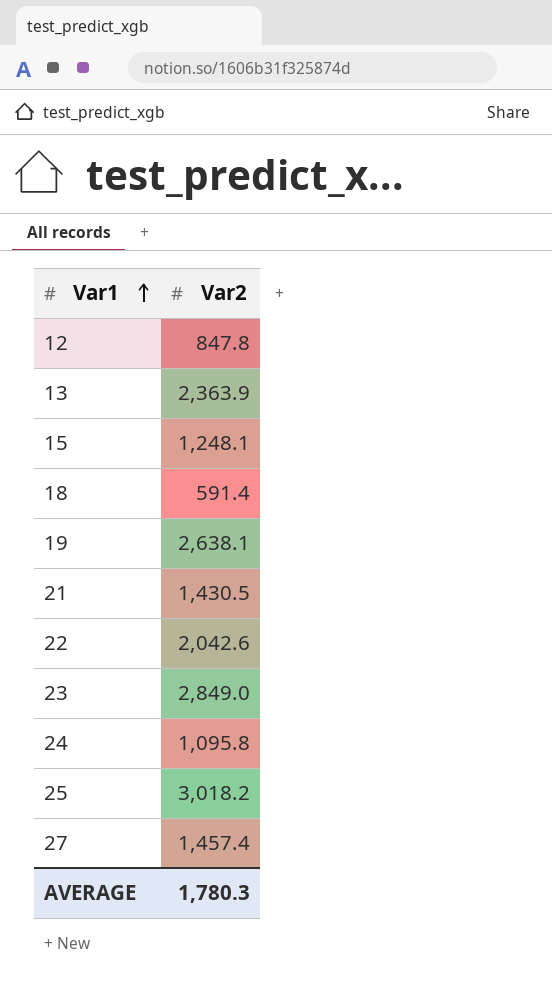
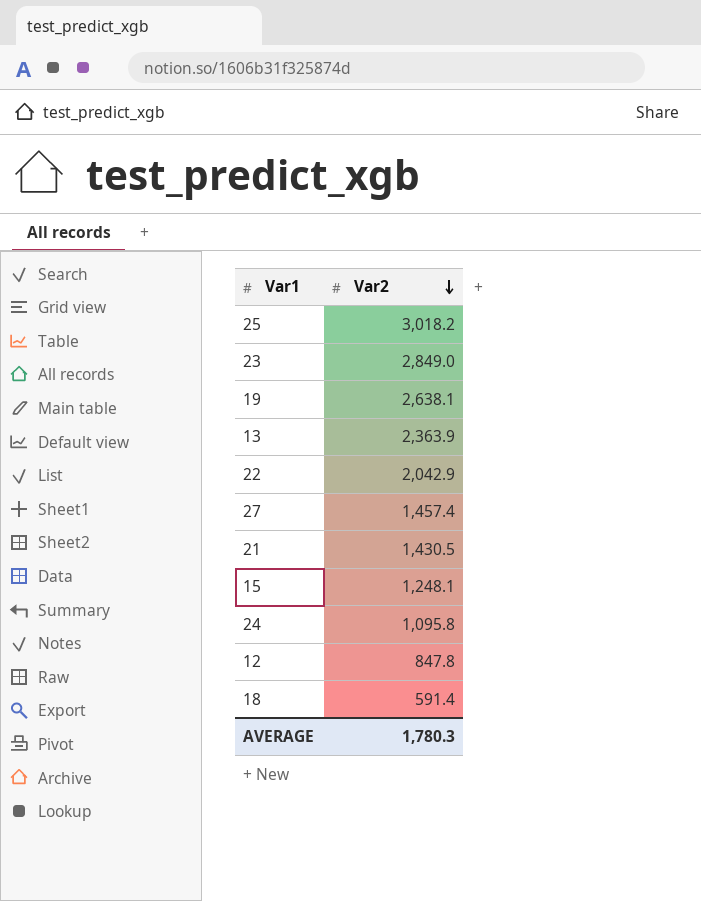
row order: Var1 ascending -> Var2 descending
22 | Var2: 2,042.6 -> 2,042.9

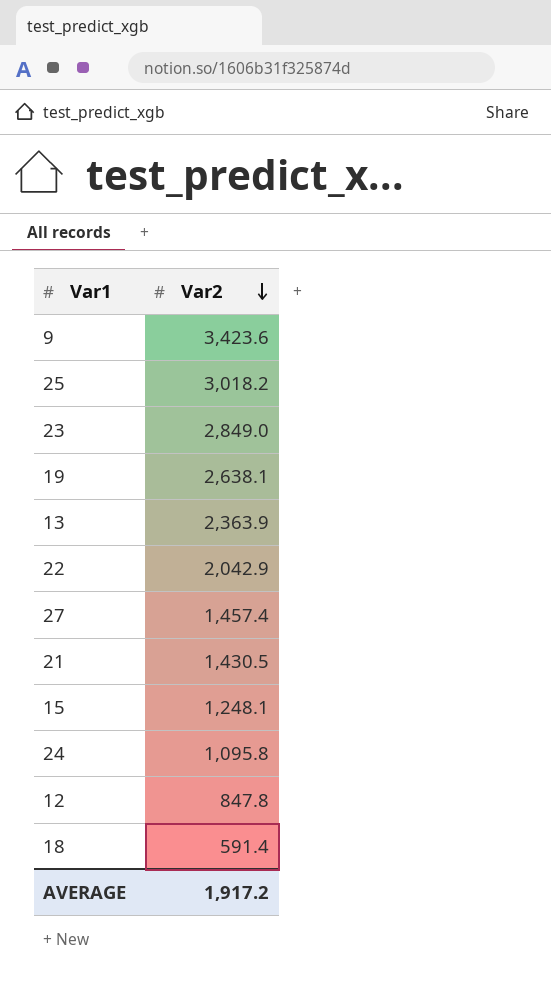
row 9: none -> 3,423.6
AVERAGE | Var2: 1,780.3 -> 1,917.2

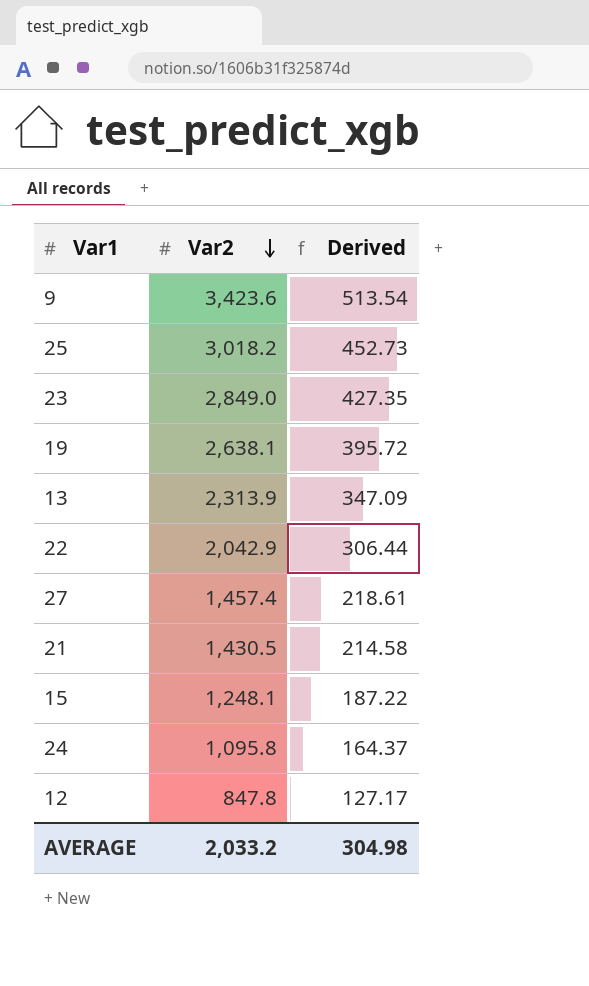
column Derived | formula: none -> [Var2] * 0.15
row 18: 591.4 -> none
13 | Var2: 2,363.9 -> 2,313.9
AVERAGE | Var2: 1,917.2 -> 2,033.2

